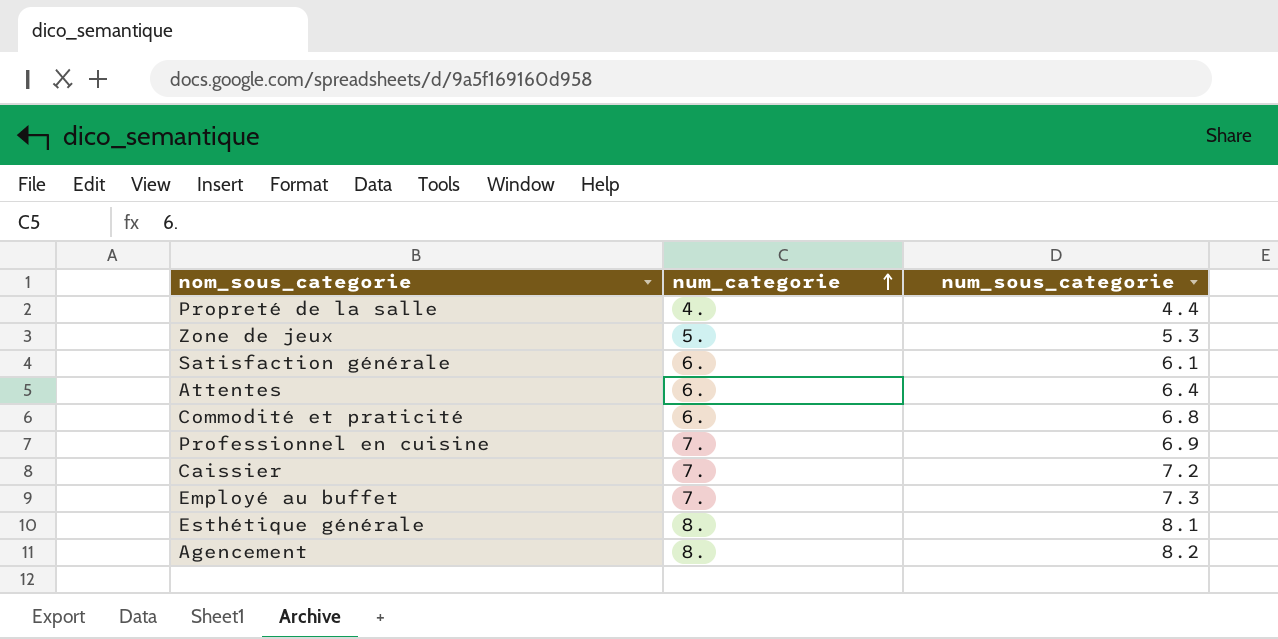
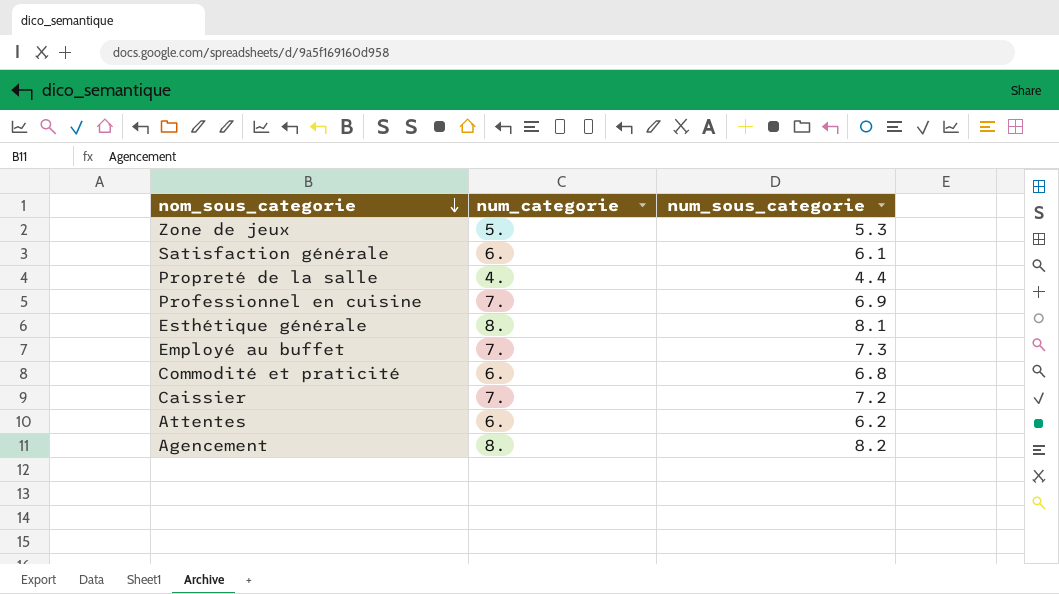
row order: num_categorie ascending -> nom_sous_categorie descending
Attentes | num_sous_categorie: 6.4 -> 6.2

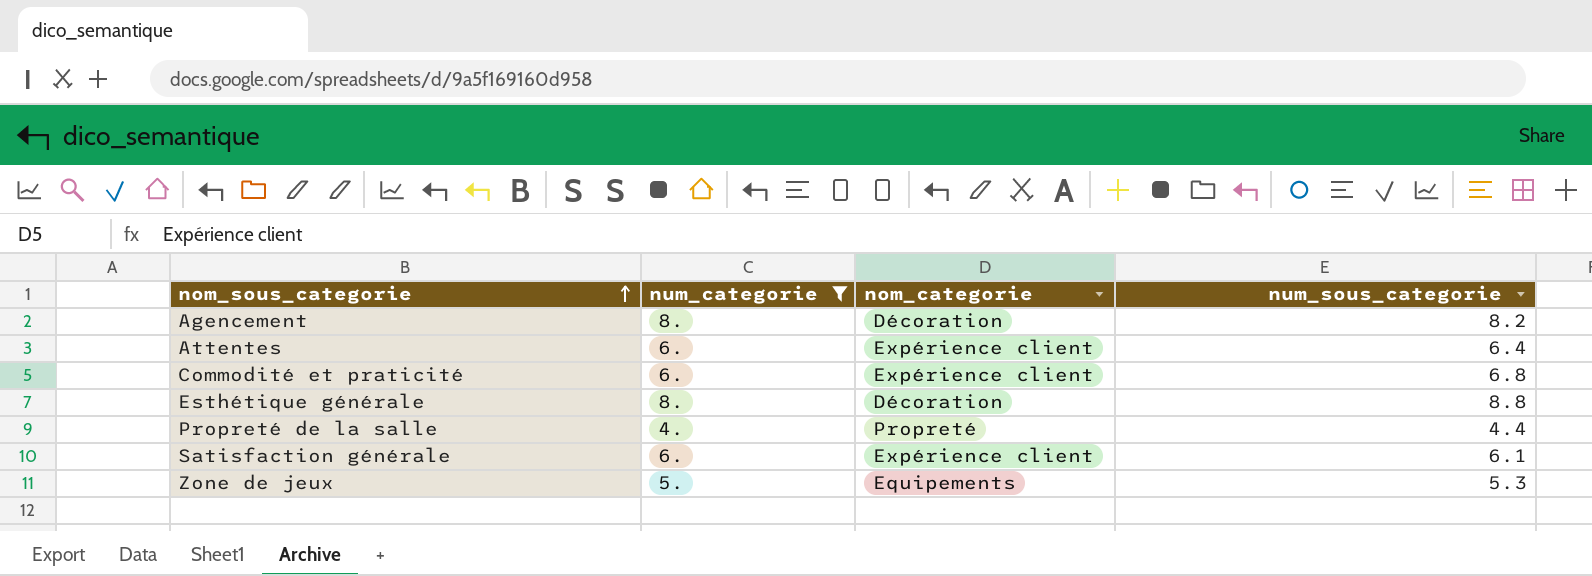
filter: none -> num_categorie != 7.
row order: nom_sous_categorie descending -> nom_sous_categorie ascending
column nom_categorie | position: none -> 3
Attentes | num_sous_categorie: 6.2 -> 6.4
Esthétique générale | num_sous_categorie: 8.1 -> 8.8

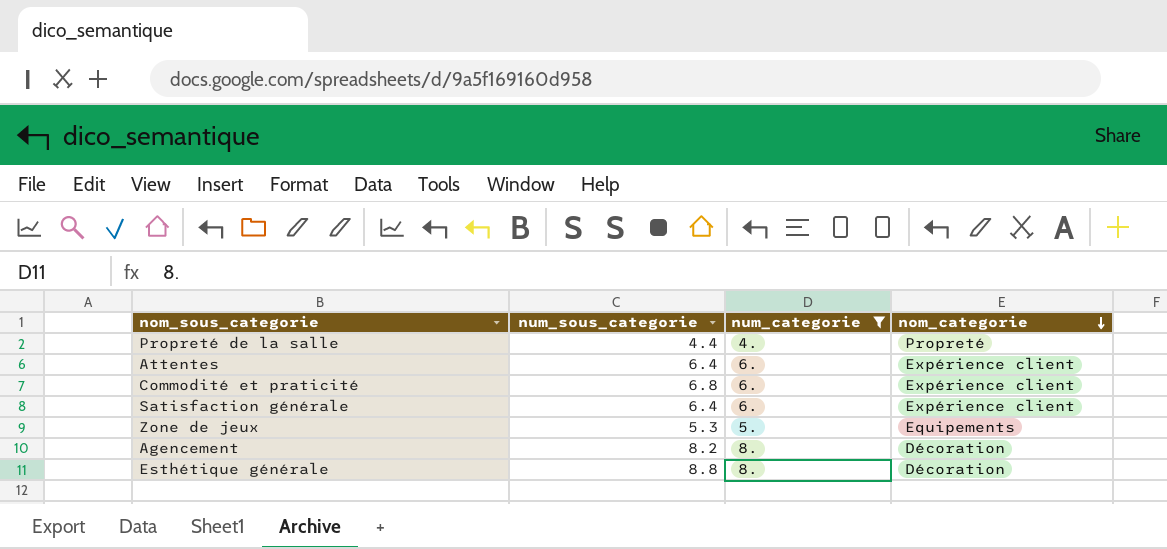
row order: nom_sous_categorie ascending -> nom_categorie descending
column num_sous_categorie | position: 4 -> 2
Satisfaction générale | num_sous_categorie: 6.1 -> 6.4

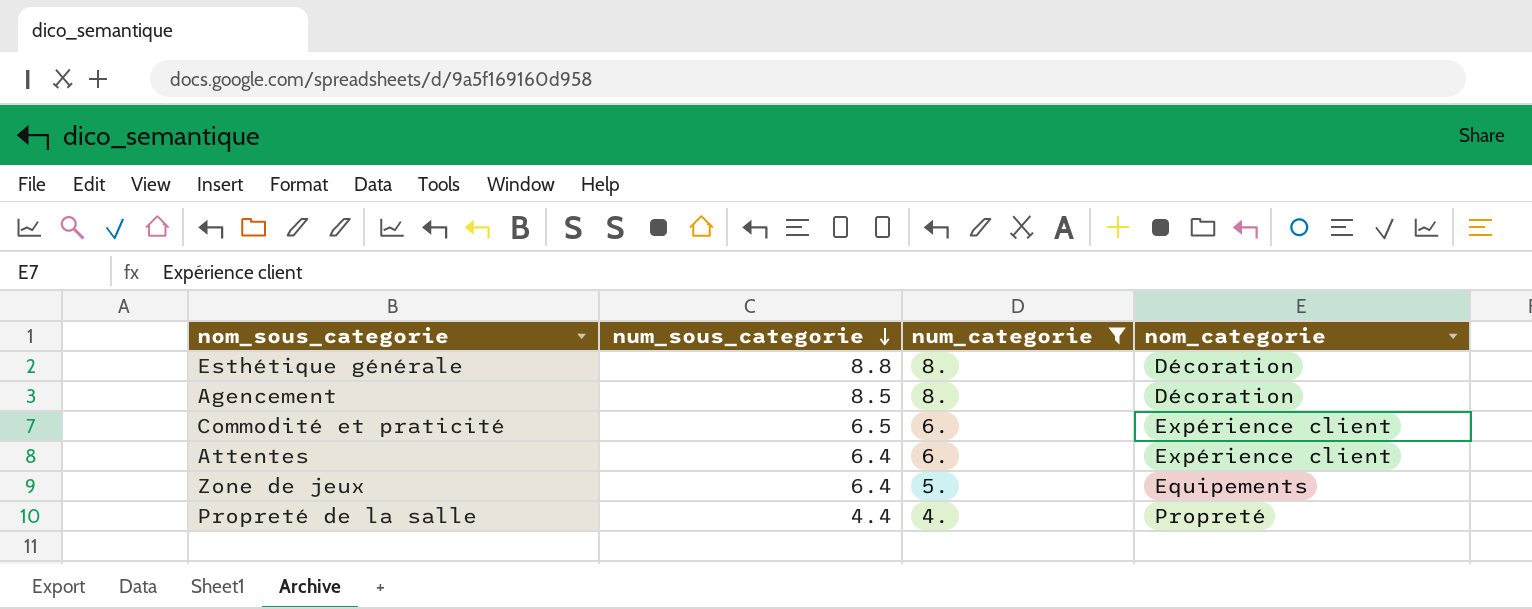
row order: nom_categorie descending -> num_sous_categorie descending
row Satisfaction générale: 6.4 | 6. | Expérience client -> none
Agencement | num_sous_categorie: 8.2 -> 8.5
Commodité et praticité | num_sous_categorie: 6.8 -> 6.5
Zone de jeux | num_sous_categorie: 5.3 -> 6.4

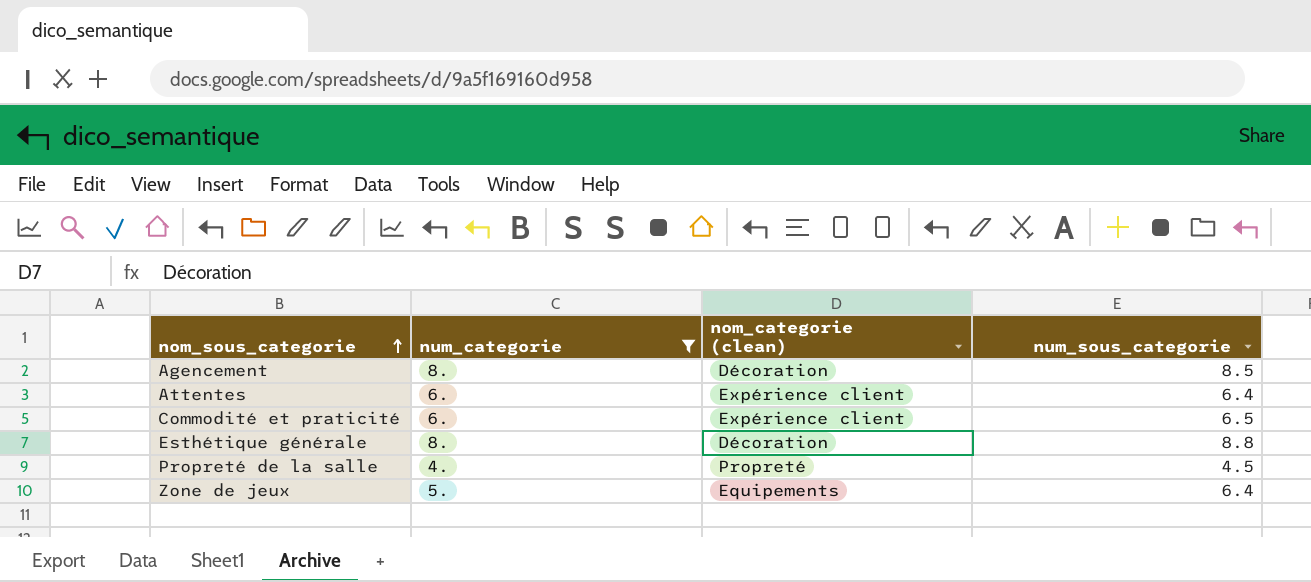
row order: num_sous_categorie descending -> nom_sous_categorie ascending
column name: nom_categorie -> nom_categorie (clean)
column num_sous_categorie | position: 2 -> 4
Propreté de la salle | num_sous_categorie: 4.4 -> 4.5

